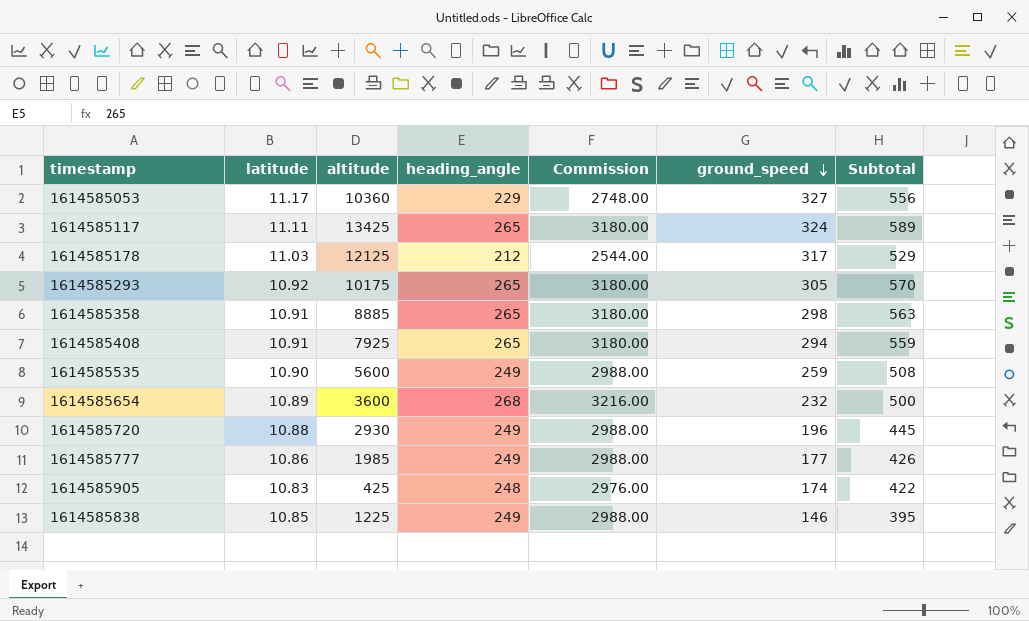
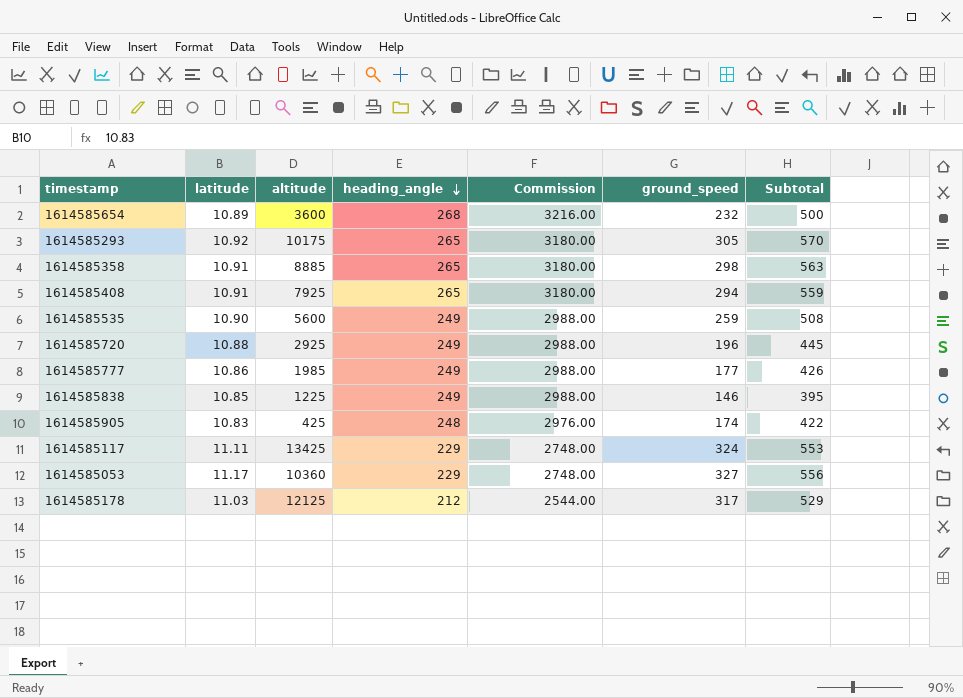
row order: ground_speed descending -> heading_angle descending
1614585720 | altitude: 2930 -> 2925
1614585117 | heading_angle: 265 -> 229
1614585117 | Commission: 3180.00 -> 2748.00
1614585117 | Subtotal: 589 -> 553

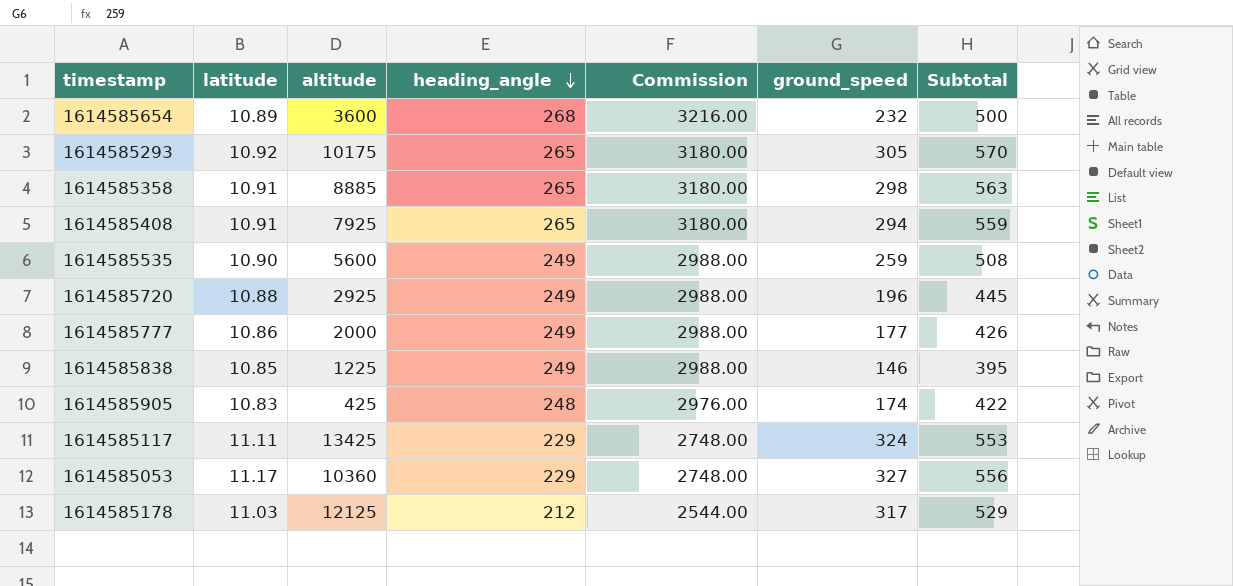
1614585777 | altitude: 1985 -> 2000

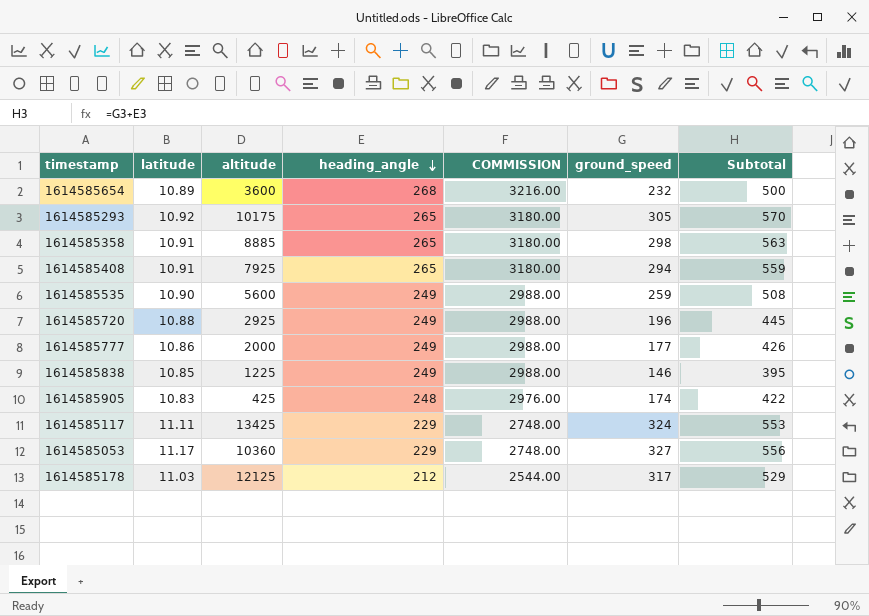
column name: Commission -> COMMISSION

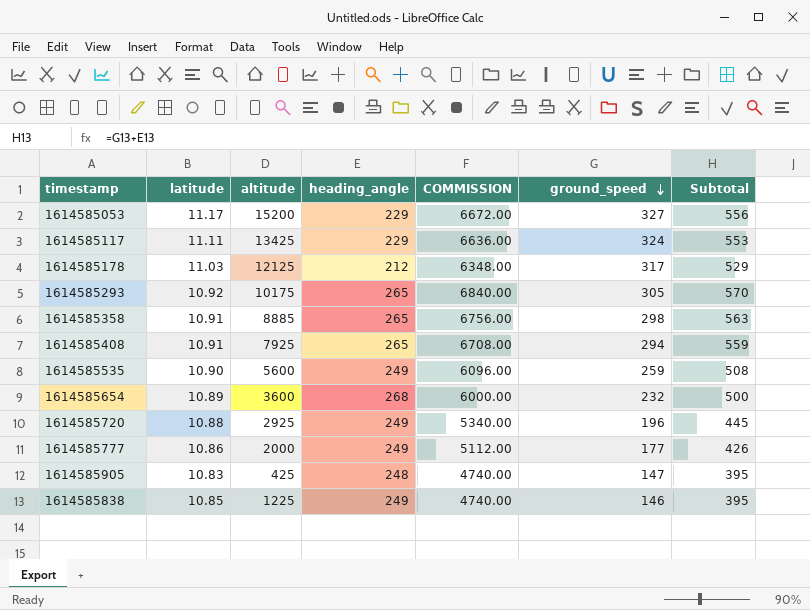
row order: heading_angle descending -> ground_speed descending
column COMMISSION | formula: [heading_angle] * 12 -> [Subtotal] * 12
1614585053 | altitude: 10360 -> 15200
1614585905 | ground_speed: 174 -> 147
1614585905 | Subtotal: 422 -> 395

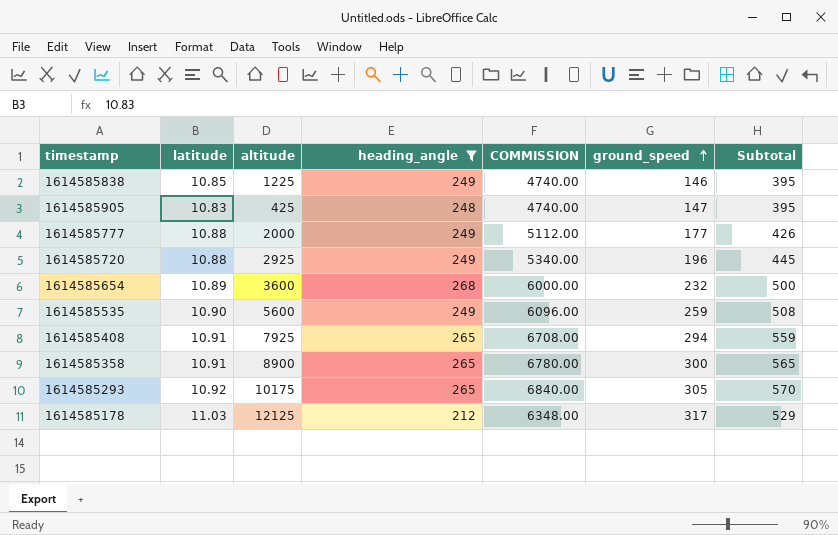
filter: none -> heading_angle != 229
row order: ground_speed descending -> ground_speed ascending
1614585777 | latitude: 10.86 -> 10.88
1614585358 | altitude: 8885 -> 8900
1614585358 | COMMISSION: 6756.00 -> 6780.00
1614585358 | ground_speed: 298 -> 300
1614585358 | Subtotal: 563 -> 565

